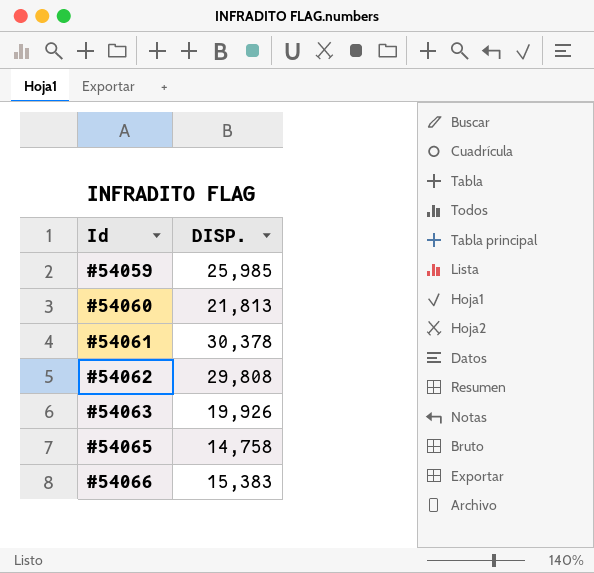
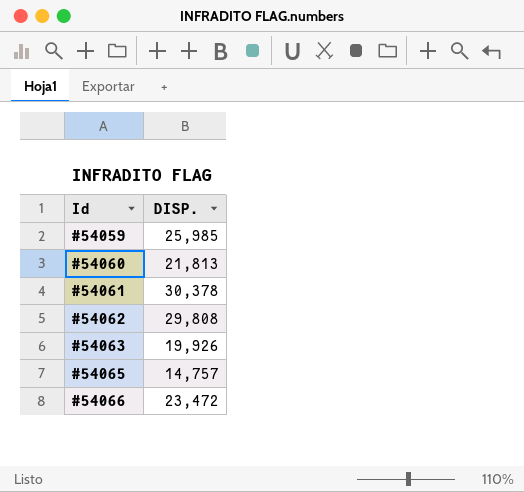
#54065 | DISP.: 14,758 -> 14,757
#54066 | DISP.: 15,383 -> 23,472

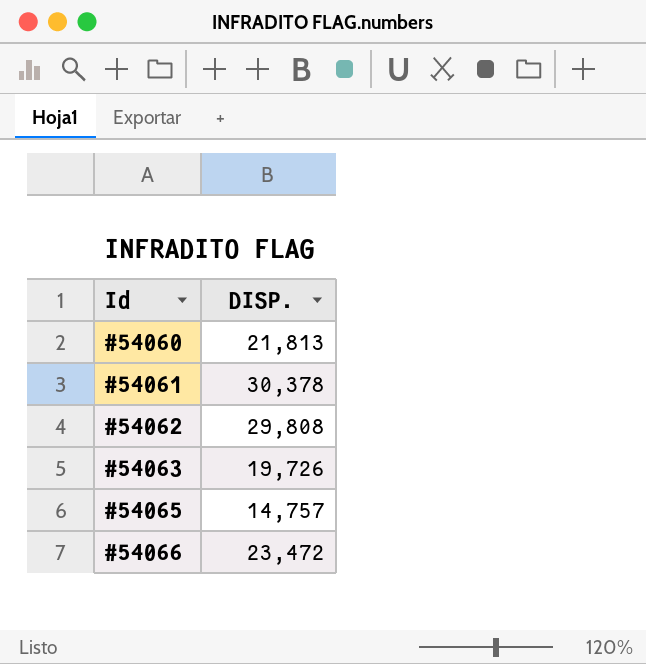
row #54059: 25,985 -> none
#54063 | DISP.: 19,926 -> 19,726

